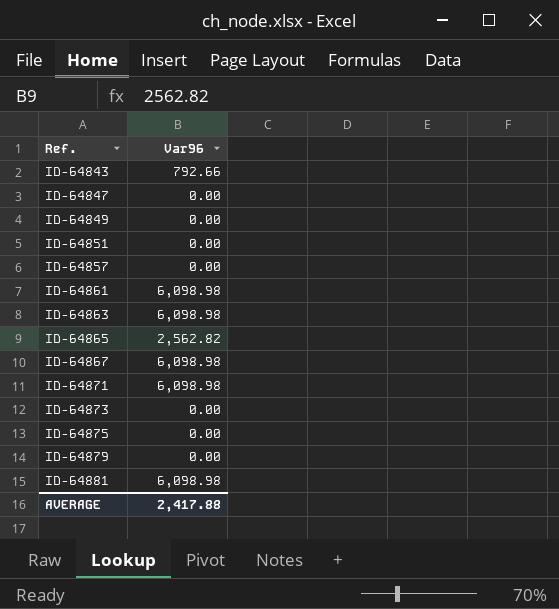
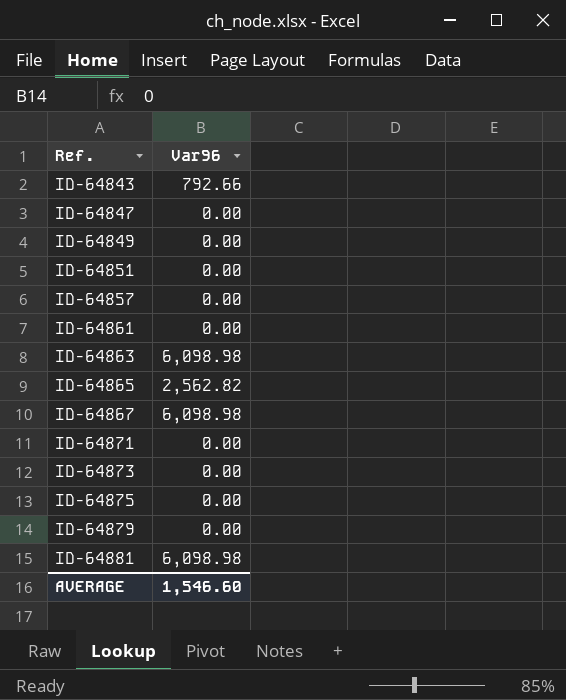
ID-64861 | Var96: 6,098.98 -> 0.00
ID-64871 | Var96: 6,098.98 -> 0.00
AVERAGE | Var96: 2,417.88 -> 1,546.60

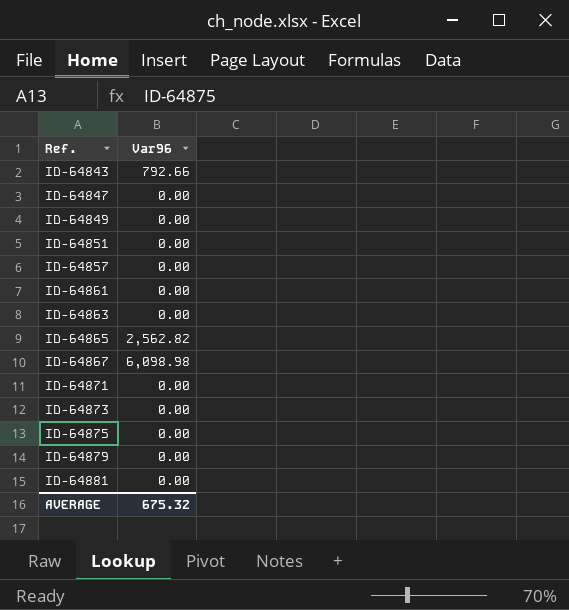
ID-64863 | Var96: 6,098.98 -> 0.00
ID-64881 | Var96: 6,098.98 -> 0.00
AVERAGE | Var96: 1,546.60 -> 675.32

